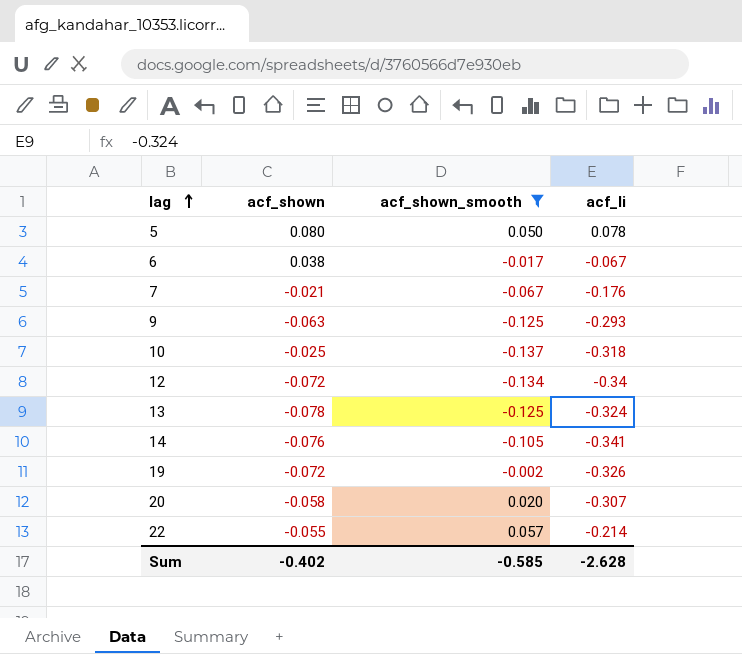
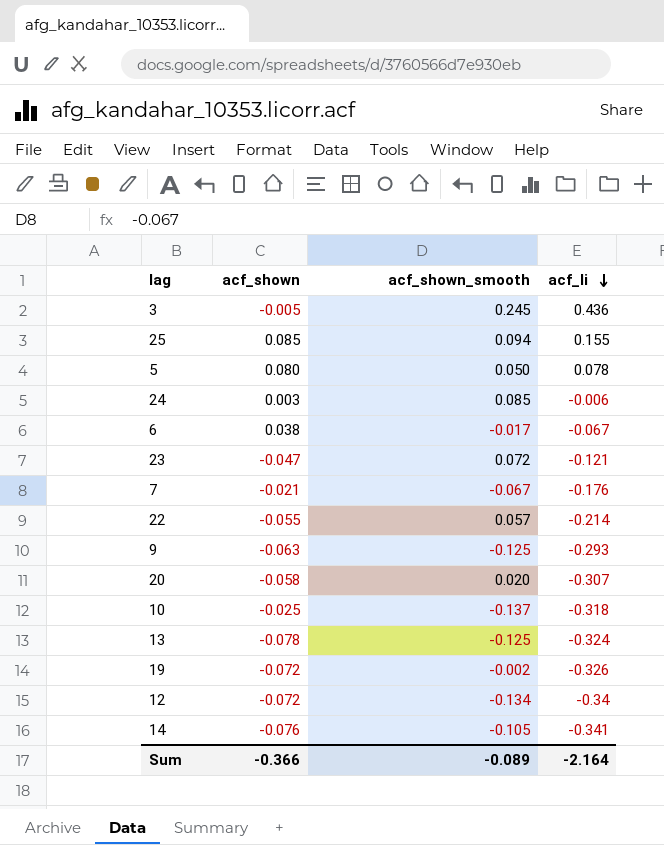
filter: acf_shown_smooth <= 0.057 -> none
row order: lag ascending -> acf_li descending
Sum | acf_shown: -0.402 -> -0.366
Sum | acf_shown_smooth: -0.585 -> -0.089
Sum | acf_li: -2.628 -> -2.164

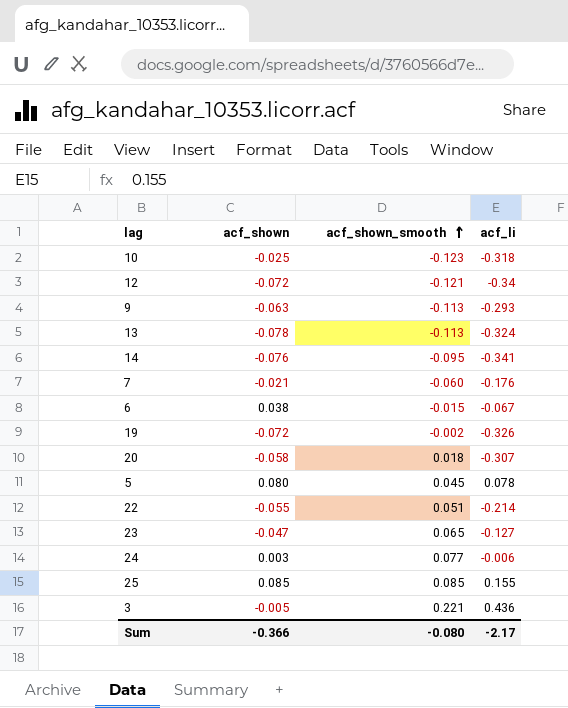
row order: acf_li descending -> acf_shown_smooth ascending
10 | acf_shown_smooth: -0.137 -> -0.123
12 | acf_shown_smooth: -0.134 -> -0.121
9 | acf_shown_smooth: -0.125 -> -0.113
13 | acf_shown_smooth: -0.125 -> -0.113
14 | acf_shown_smooth: -0.105 -> -0.095
7 | acf_shown_smooth: -0.067 -> -0.060
6 | acf_shown_smooth: -0.017 -> -0.015
20 | acf_shown_smooth: 0.020 -> 0.018
5 | acf_shown_smooth: 0.050 -> 0.045
22 | acf_shown_smooth: 0.057 -> 0.051
23 | acf_shown_smooth: 0.072 -> 0.065
23 | acf_li: -0.121 -> -0.127
24 | acf_shown_smooth: 0.085 -> 0.077
25 | acf_shown_smooth: 0.094 -> 0.085
3 | acf_shown_smooth: 0.245 -> 0.221
Sum | acf_shown_smooth: -0.089 -> -0.080
Sum | acf_li: -2.164 -> -2.17

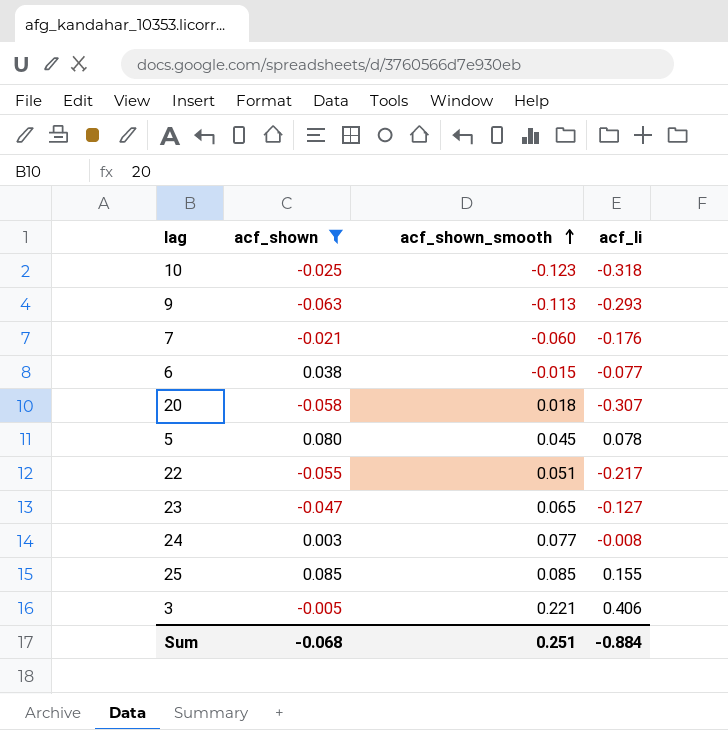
filter: none -> acf_shown >= -0.063
6 | acf_li: -0.067 -> -0.077
22 | acf_li: -0.214 -> -0.217
24 | acf_li: -0.006 -> -0.008
3 | acf_li: 0.436 -> 0.406
Sum | acf_shown: -0.366 -> -0.068
Sum | acf_shown_smooth: -0.080 -> 0.251
Sum | acf_li: -2.17 -> -0.884

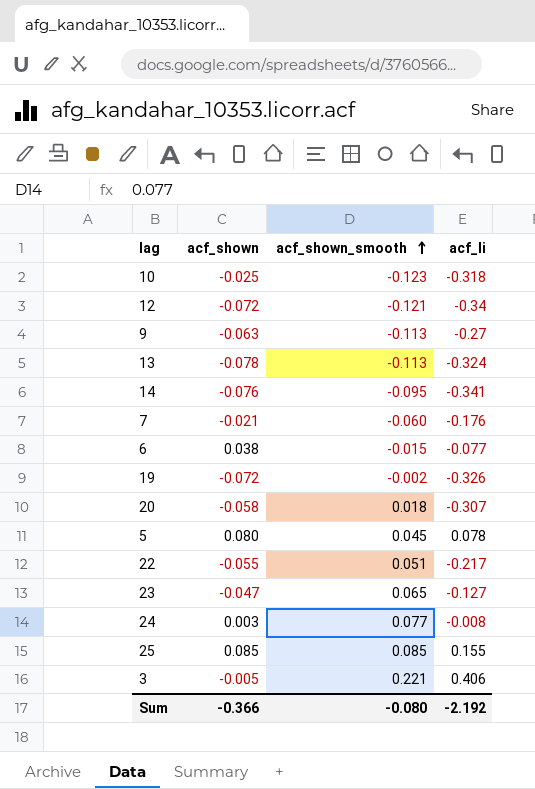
filter: acf_shown >= -0.063 -> none
9 | acf_li: -0.293 -> -0.27
Sum | acf_shown: -0.068 -> -0.366
Sum | acf_shown_smooth: 0.251 -> -0.080
Sum | acf_li: -0.884 -> -2.192

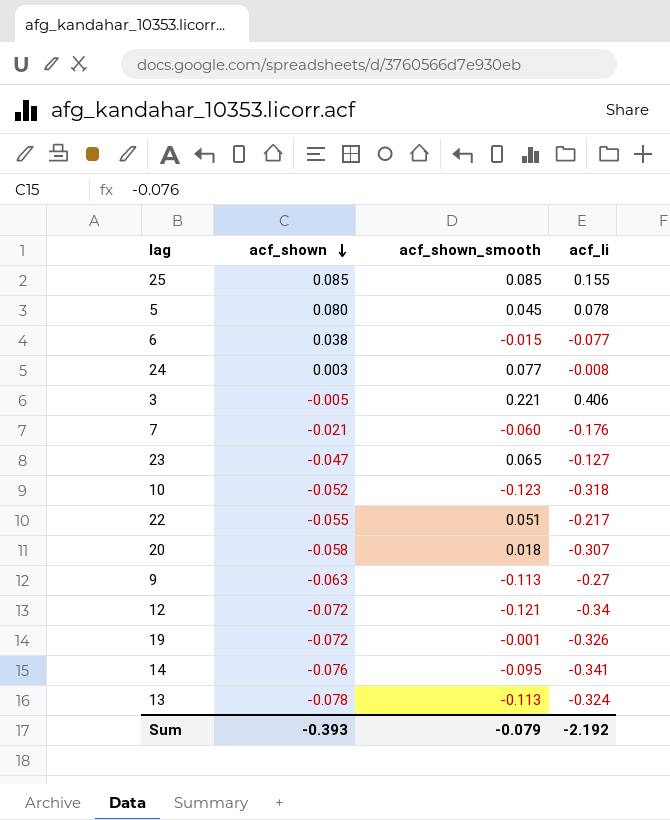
row order: acf_shown_smooth ascending -> acf_shown descending
10 | acf_shown: -0.025 -> -0.052
19 | acf_shown_smooth: -0.002 -> -0.001
Sum | acf_shown: -0.366 -> -0.393
Sum | acf_shown_smooth: -0.080 -> -0.079

